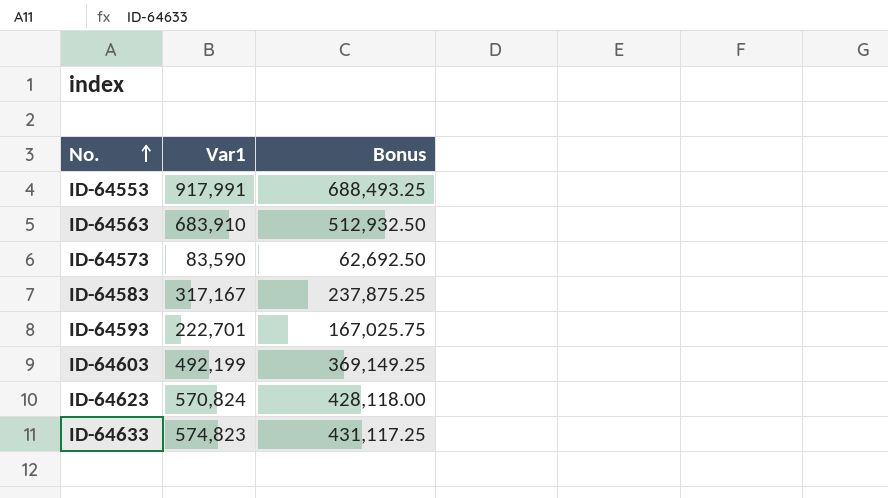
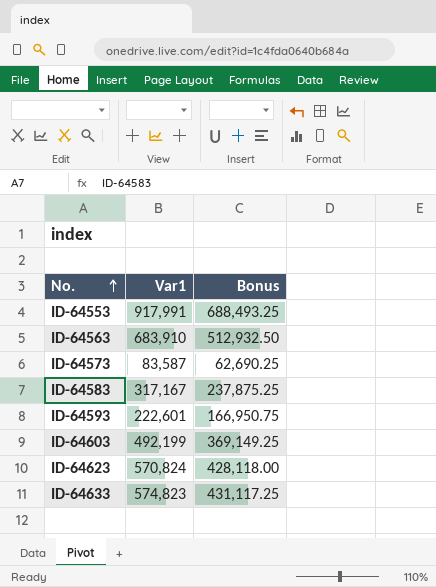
ID-64573 | Var1: 83,590 -> 83,587
ID-64573 | Bonus: 62,692.50 -> 62,690.25
ID-64593 | Var1: 222,701 -> 222,601
ID-64593 | Bonus: 167,025.75 -> 166,950.75

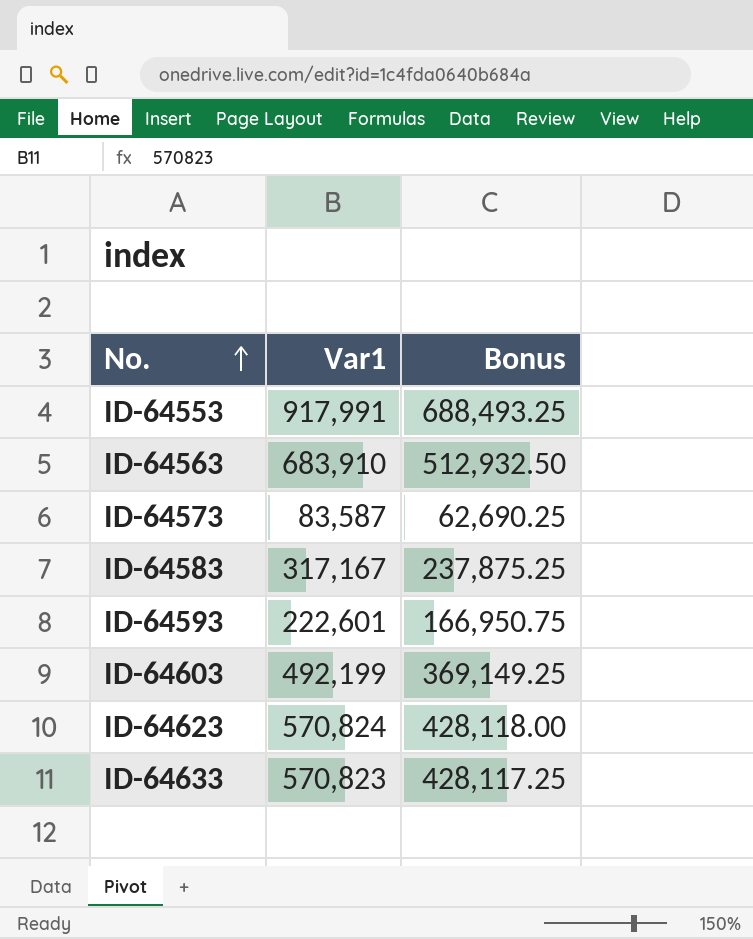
ID-64633 | Var1: 574,823 -> 570,823
ID-64633 | Bonus: 431,117.25 -> 428,117.25

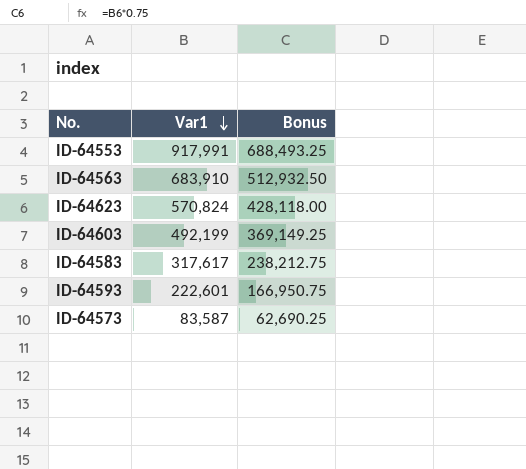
row order: No. ascending -> Var1 descending
row ID-64633: 570,823 | 428,117.25 -> none
ID-64583 | Var1: 317,167 -> 317,617
ID-64583 | Bonus: 237,875.25 -> 238,212.75

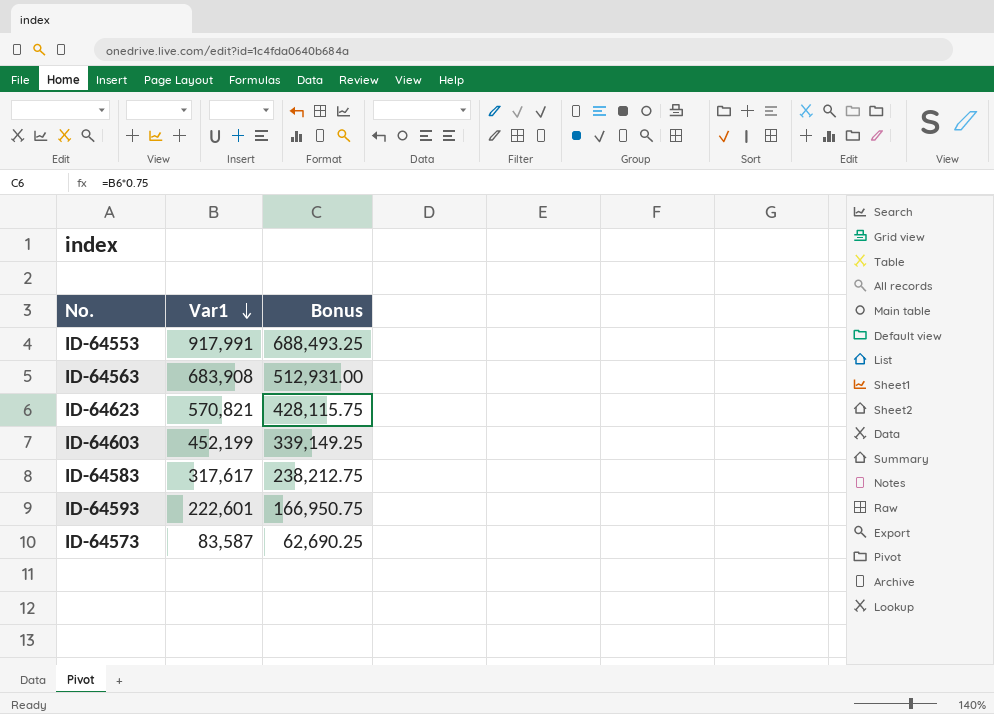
ID-64563 | Var1: 683,910 -> 683,908
ID-64563 | Bonus: 512,932.50 -> 512,931.00
ID-64623 | Var1: 570,824 -> 570,821
ID-64623 | Bonus: 428,118.00 -> 428,115.75
ID-64603 | Var1: 492,199 -> 452,199
ID-64603 | Bonus: 369,149.25 -> 339,149.25

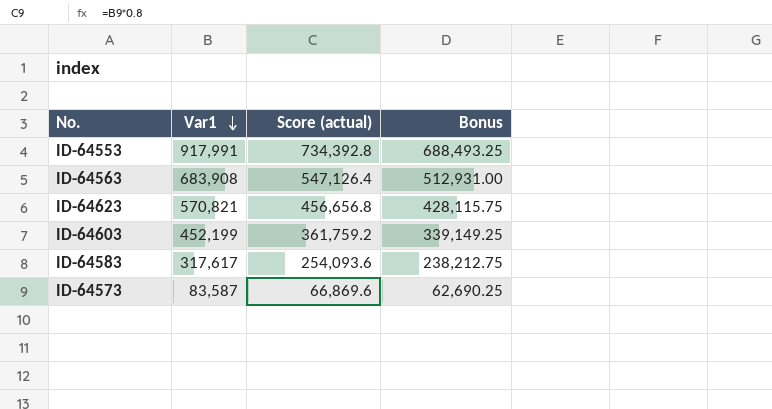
column Score (actual) | formula: none -> [Var1] * 0.8
row ID-64593: 222,601 | 166,950.75 -> none

